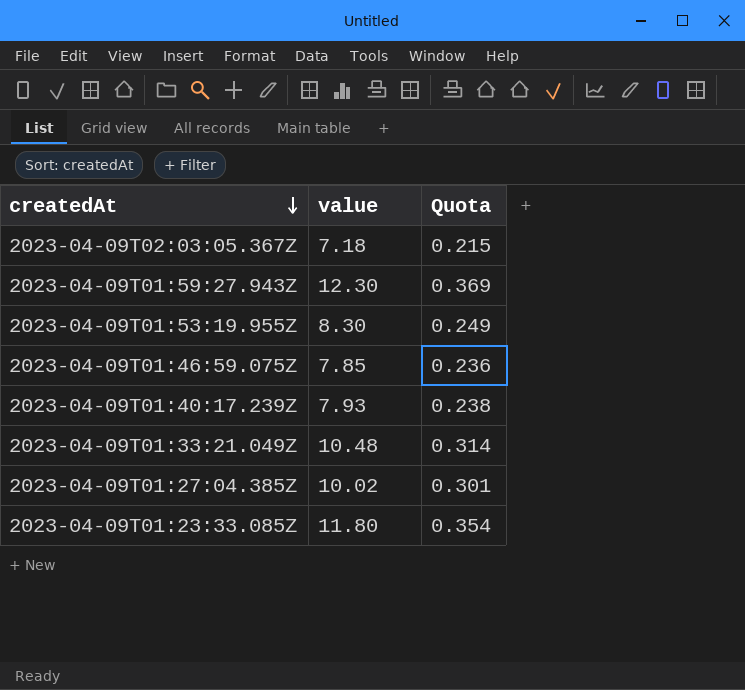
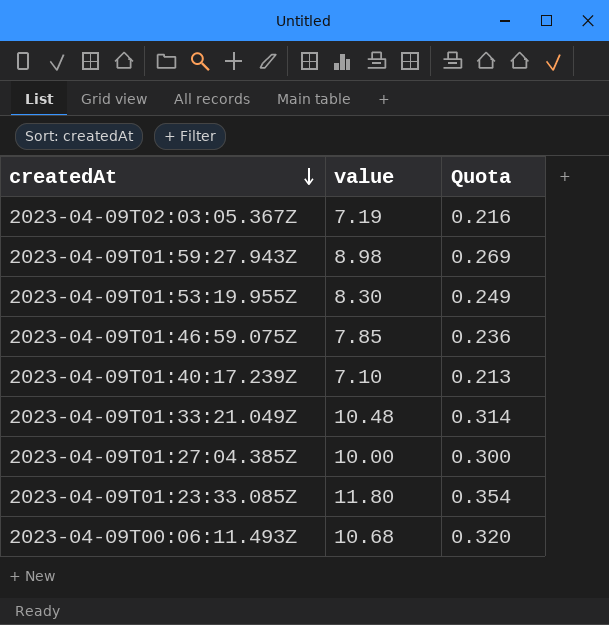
2023-04-09T02:03:05.367Z | value: 7.18 -> 7.19
2023-04-09T02:03:05.367Z | Quota: 0.215 -> 0.216
2023-04-09T01:59:27.943Z | value: 12.30 -> 8.98
2023-04-09T01:59:27.943Z | Quota: 0.369 -> 0.269
2023-04-09T01:40:17.239Z | value: 7.93 -> 7.10
2023-04-09T01:40:17.239Z | Quota: 0.238 -> 0.213
2023-04-09T01:27:04.385Z | value: 10.02 -> 10.00
2023-04-09T01:27:04.385Z | Quota: 0.301 -> 0.300
row 2023-04-09T00:06:11.493Z: none -> 10.68 | 0.320

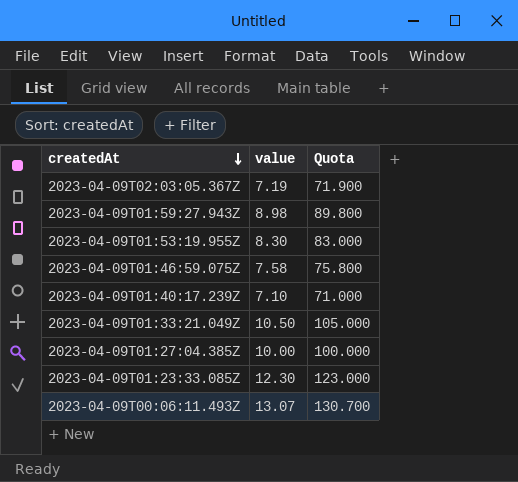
column Quota | formula: [value] * 0.03 -> [value] * 10
2023-04-09T01:46:59.075Z | value: 7.85 -> 7.58
2023-04-09T01:33:21.049Z | value: 10.48 -> 10.50
2023-04-09T01:23:33.085Z | value: 11.80 -> 12.30
2023-04-09T00:06:11.493Z | value: 10.68 -> 13.07

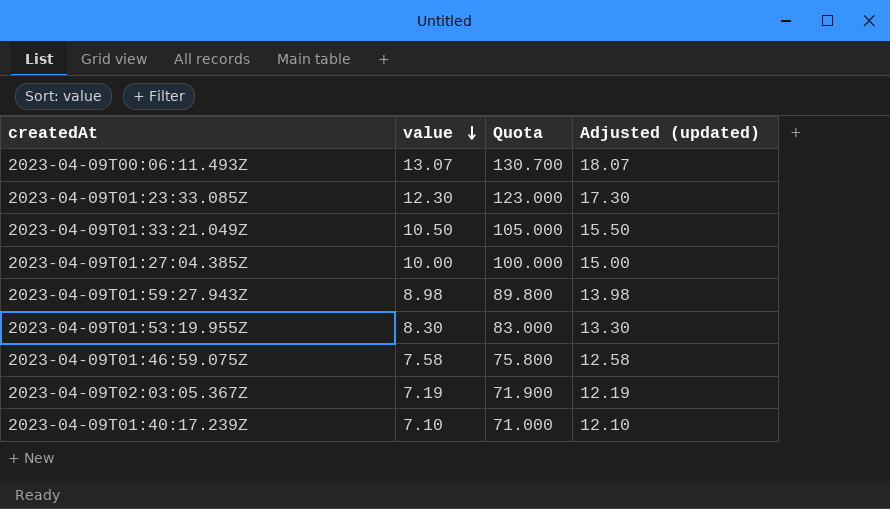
row order: createdAt descending -> value descending
column Adjusted (updated) | formula: none -> [value] + 5

